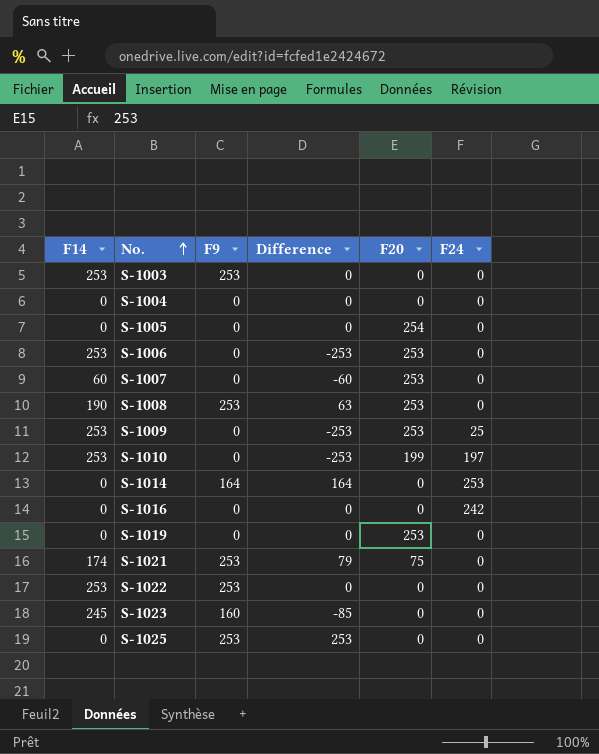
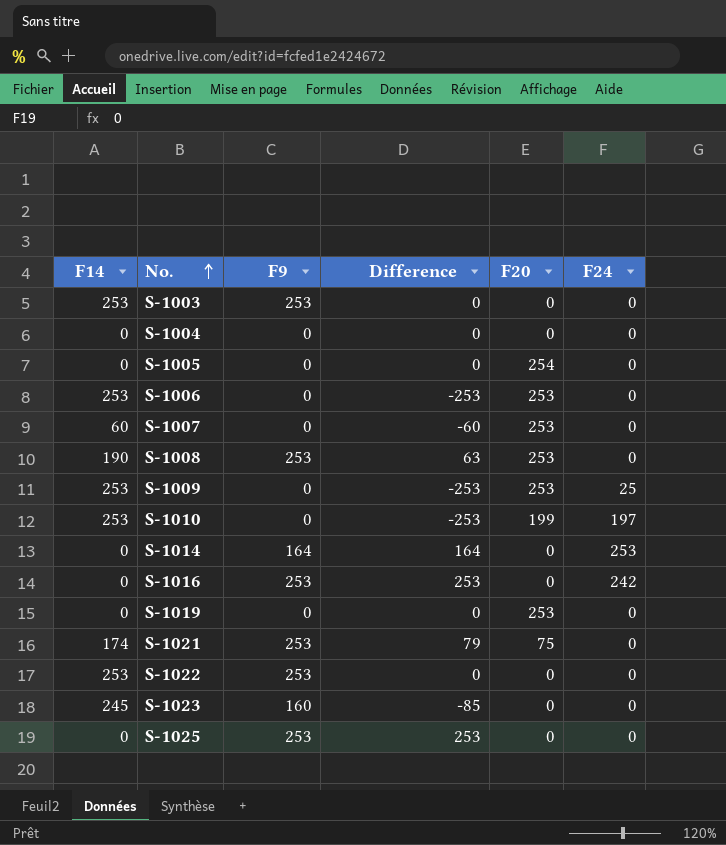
S-1016 | F9: 0 -> 253
S-1016 | Difference: 0 -> 253

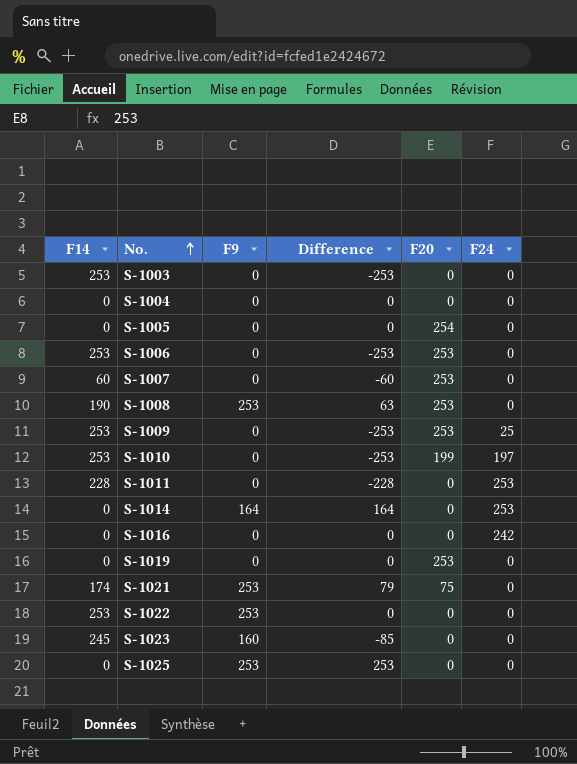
S-1003 | F9: 253 -> 0
S-1003 | Difference: 0 -> -253
row S-1011: none -> 228 | 0 | -228 | 0 | 253
S-1016 | F9: 253 -> 0
S-1016 | Difference: 253 -> 0

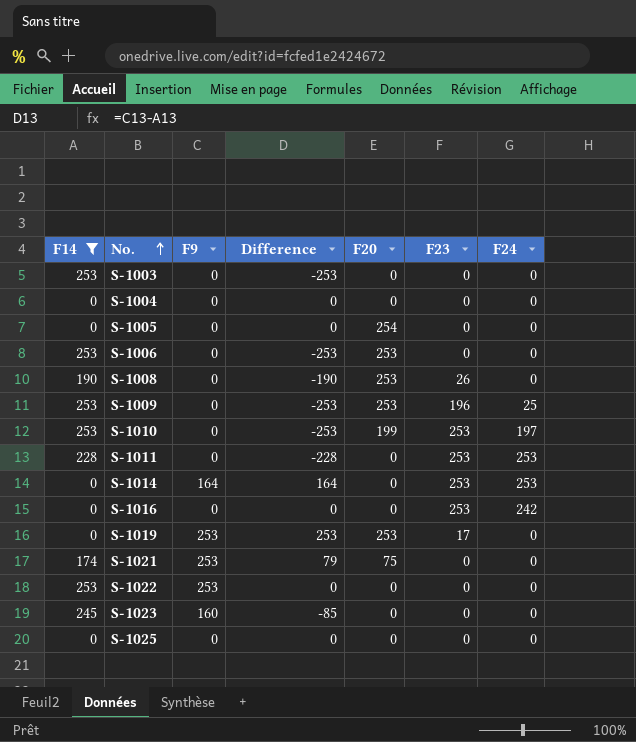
filter: none -> F14 != 60
column F23 | position: none -> 6
S-1008 | F9: 253 -> 0
S-1008 | Difference: 63 -> -190
S-1019 | F9: 0 -> 253
S-1019 | Difference: 0 -> 253
S-1025 | F9: 253 -> 0
S-1025 | Difference: 253 -> 0

